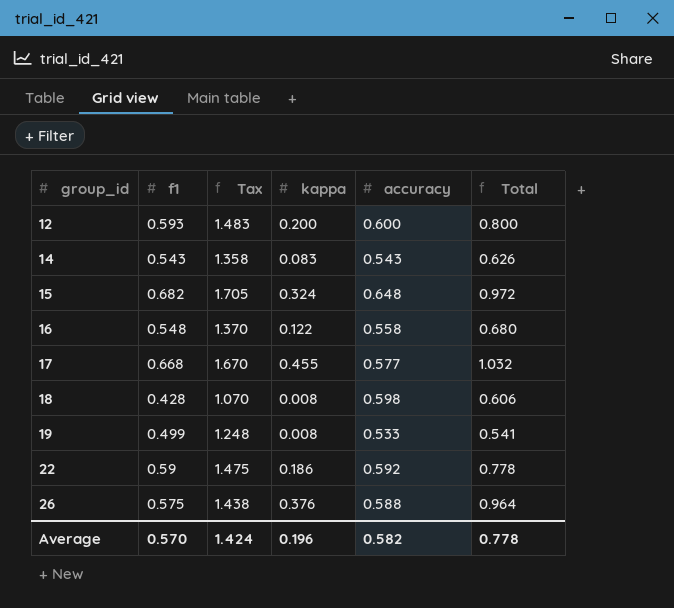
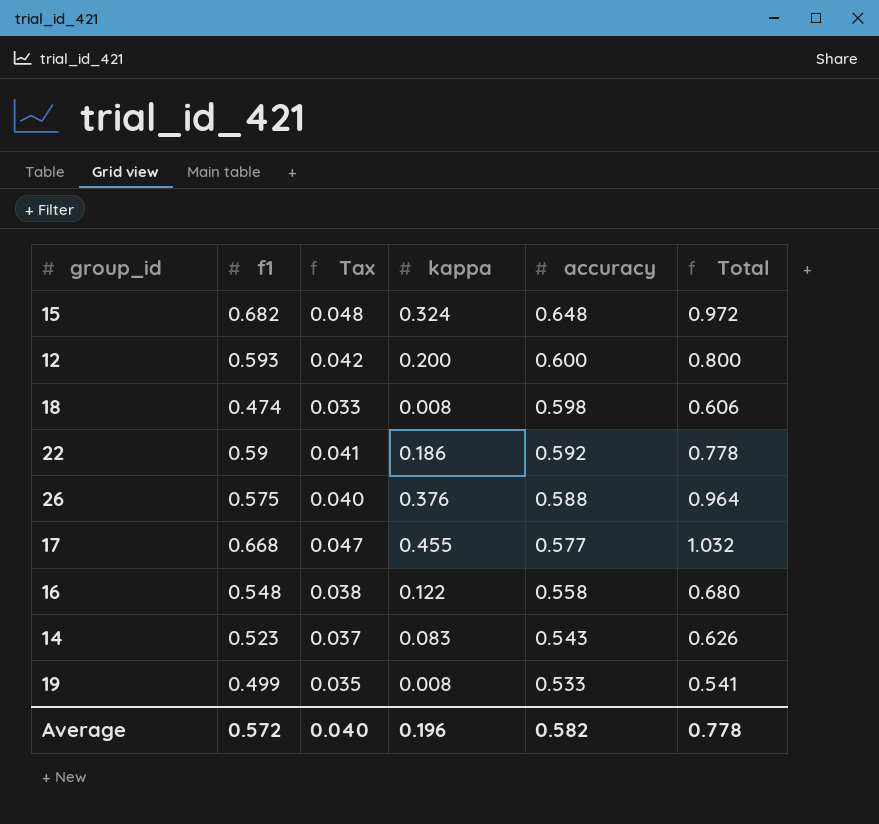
row order: group_id ascending -> accuracy descending
column Tax | formula: [f1] * 2.5 -> [f1] * 0.07
18 | f1: 0.428 -> 0.474
14 | f1: 0.543 -> 0.523
Average | f1: 0.570 -> 0.572
Average | Tax: 1.424 -> 0.040

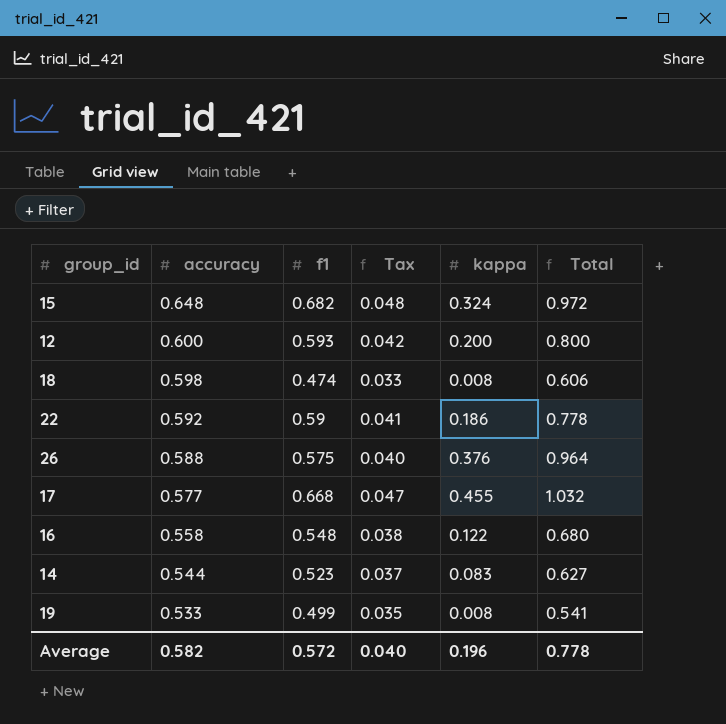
column accuracy | position: 5 -> 2
14 | accuracy: 0.543 -> 0.544
14 | Total: 0.626 -> 0.627

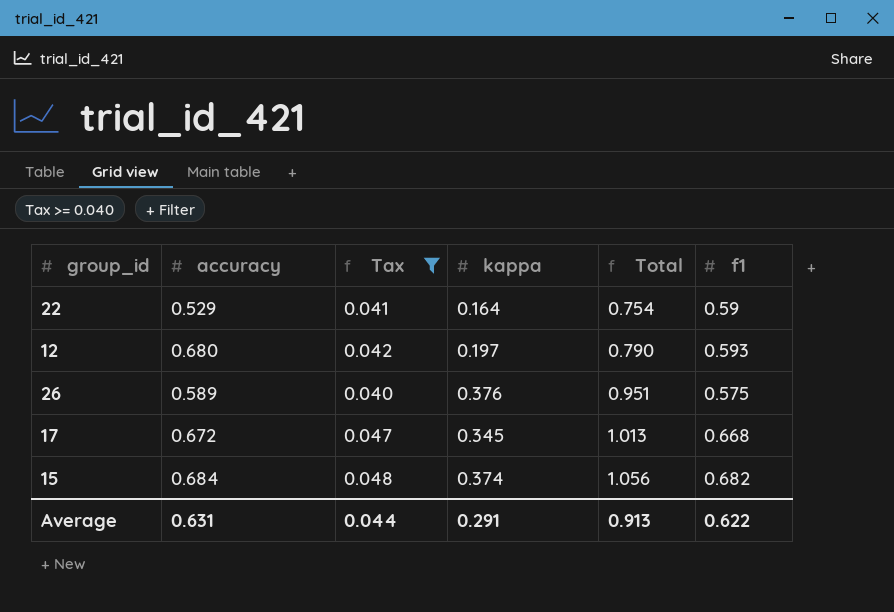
filter: none -> Tax >= 0.040
row order: accuracy descending -> Total ascending
column Total | formula: [accuracy] + [kappa] -> [kappa] + [f1]
column f1 | position: 3 -> 6
22 | accuracy: 0.592 -> 0.529
22 | kappa: 0.186 -> 0.164
12 | accuracy: 0.600 -> 0.680
12 | kappa: 0.200 -> 0.197
26 | accuracy: 0.588 -> 0.589
17 | accuracy: 0.577 -> 0.672
17 | kappa: 0.455 -> 0.345
15 | accuracy: 0.648 -> 0.684
15 | kappa: 0.324 -> 0.374
Average | accuracy: 0.582 -> 0.631
Average | Tax: 0.040 -> 0.044
Average | kappa: 0.196 -> 0.291
Average | Total: 0.778 -> 0.913
Average | f1: 0.572 -> 0.622

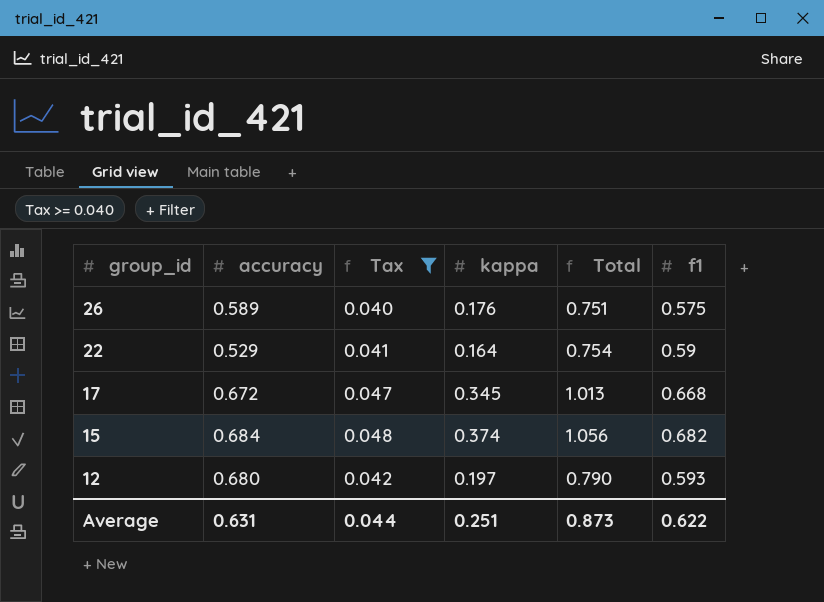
row order: Total ascending -> group_id descending
26 | kappa: 0.376 -> 0.176
26 | Total: 0.951 -> 0.751
Average | kappa: 0.291 -> 0.251
Average | Total: 0.913 -> 0.873

